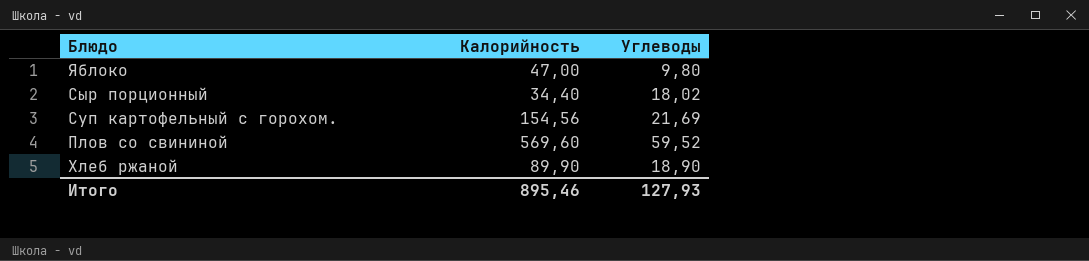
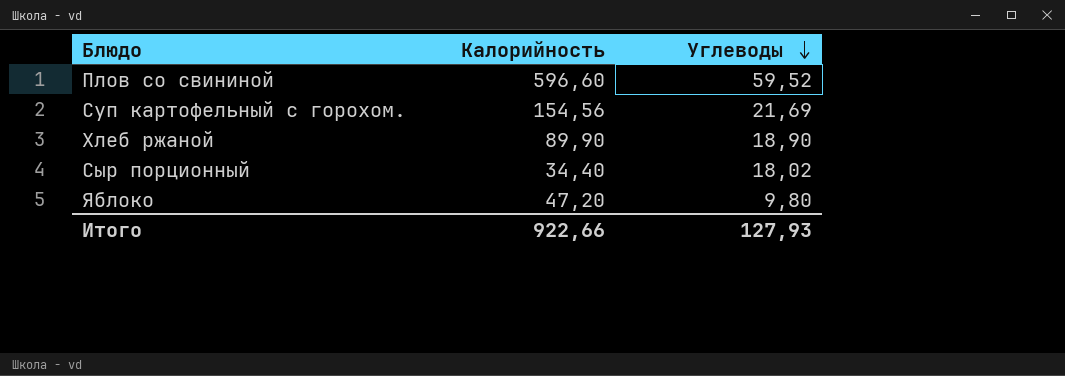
row order: none -> Углеводы descending
Плов со свининой | Калорийность: 569,60 -> 596,60
Яблоко | Калорийность: 47,00 -> 47,20
Итого | Калорийность: 895,46 -> 922,66

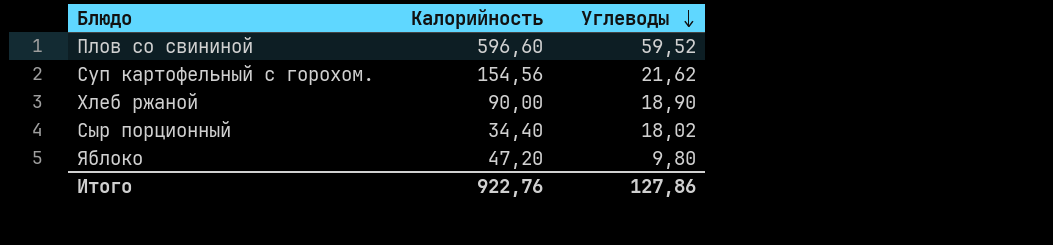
Суп картофельный с горохом. | Углеводы: 21,69 -> 21,62
Хлеб ржаной | Калорийность: 89,90 -> 90,00
Итого | Калорийность: 922,66 -> 922,76
Итого | Углеводы: 127,93 -> 127,86

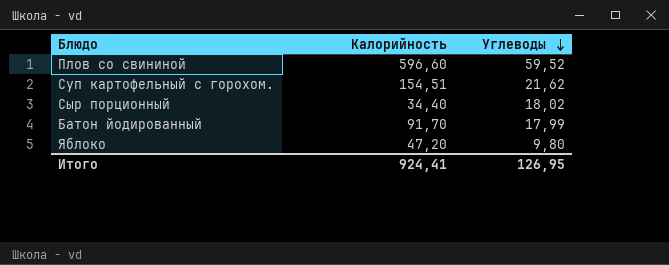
row Хлеб ржаной: 90,00 | 18,90 -> none
Суп картофельный с горохом. | Калорийность: 154,56 -> 154,51
row Батон йодированный: none -> 91,70 | 17,99
Итого | Калорийность: 922,76 -> 924,41
Итого | Углеводы: 127,86 -> 126,95

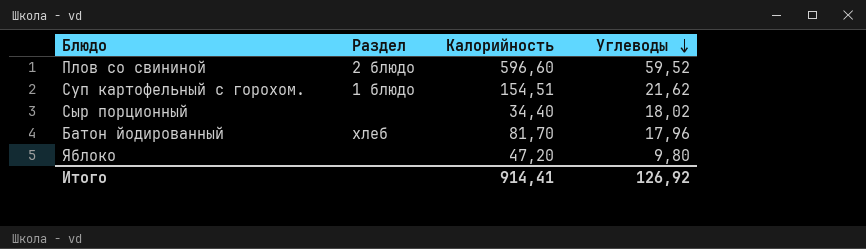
column Раздел | position: none -> 2
Батон йодированный | Калорийность: 91,70 -> 81,70
Батон йодированный | Углеводы: 17,99 -> 17,96
Итого | Калорийность: 924,41 -> 914,41
Итого | Углеводы: 126,95 -> 126,92

